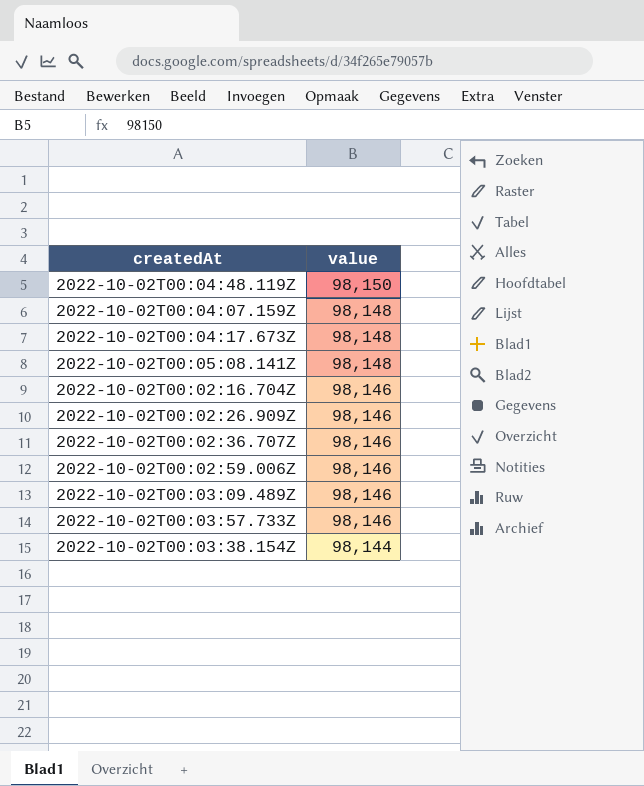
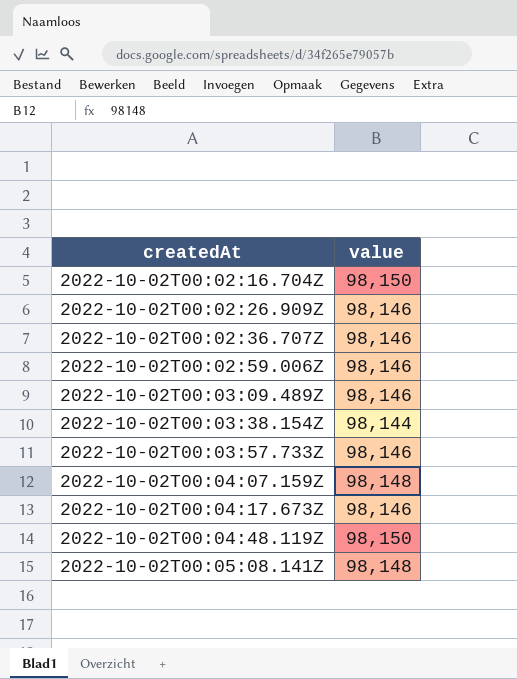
row order: value descending -> createdAt ascending
2022-10-02T00:02:16.704Z | value: 98,146 -> 98,150
2022-10-02T00:04:17.673Z | value: 98,148 -> 98,146

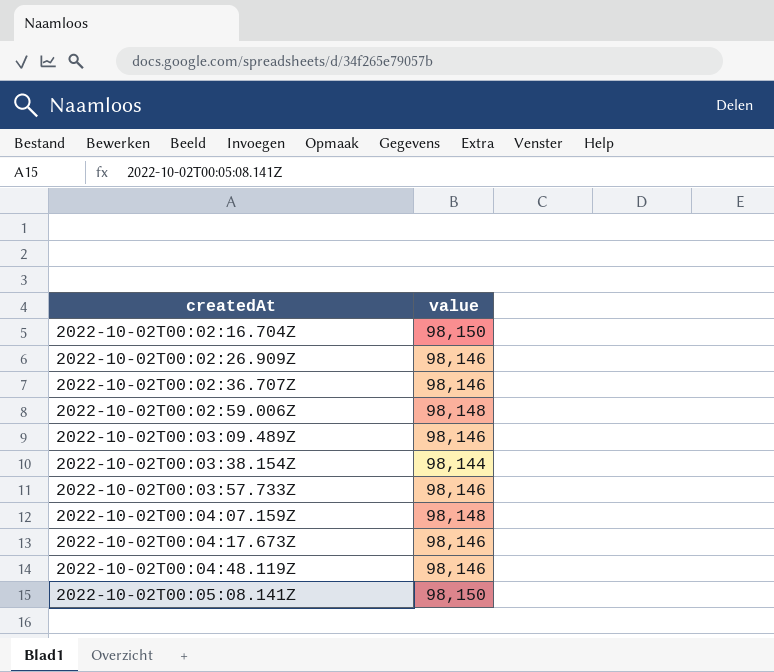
2022-10-02T00:02:59.006Z | value: 98,146 -> 98,148
2022-10-02T00:04:48.119Z | value: 98,150 -> 98,146
2022-10-02T00:05:08.141Z | value: 98,148 -> 98,150

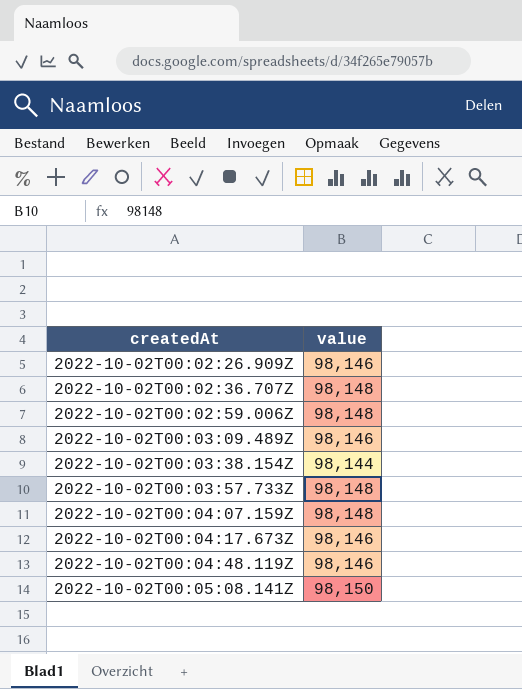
row 2022-10-02T00:02:16.704Z: 98,150 -> none
2022-10-02T00:02:36.707Z | value: 98,146 -> 98,148
2022-10-02T00:03:57.733Z | value: 98,146 -> 98,148

